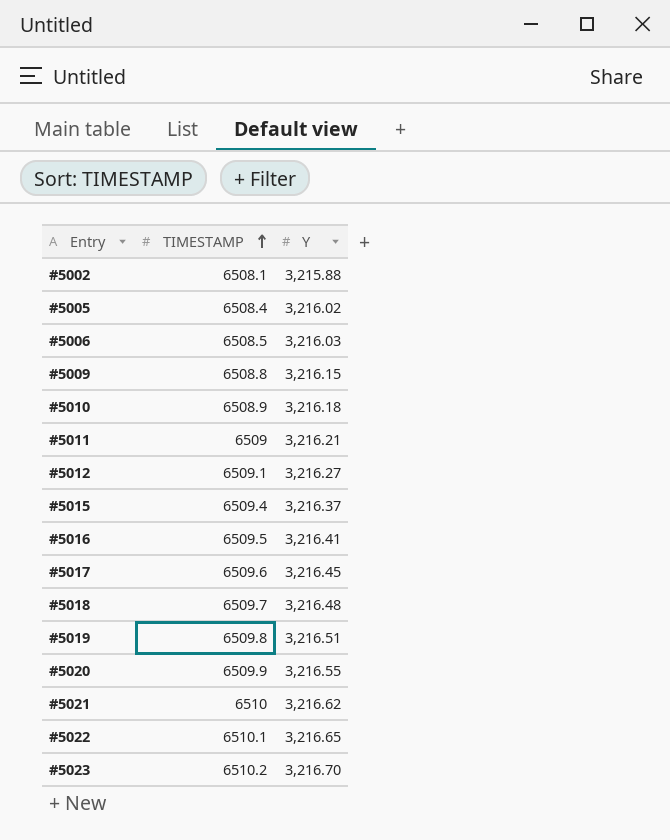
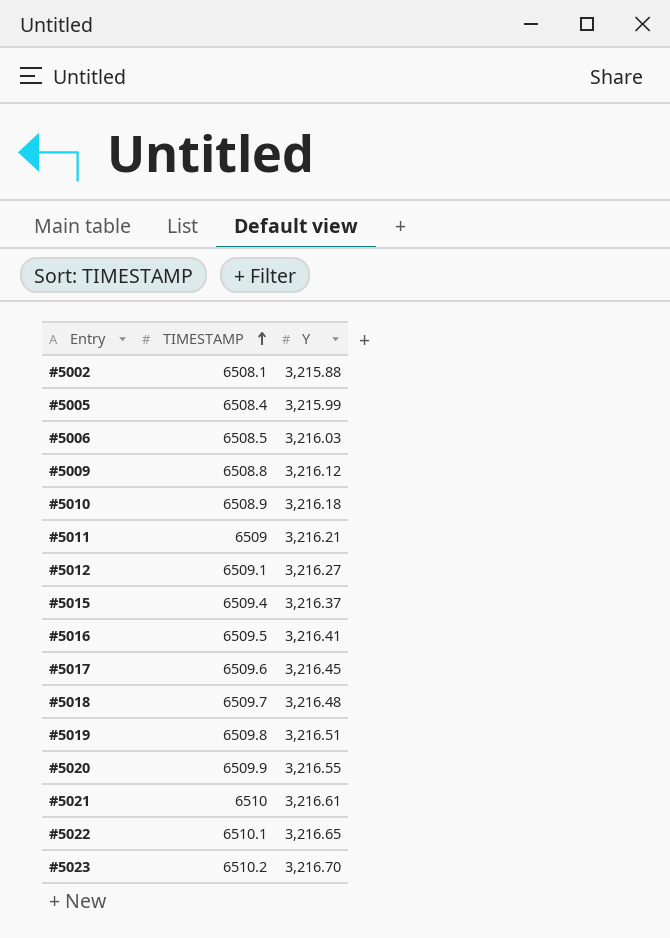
#5005 | Y: 3,216.02 -> 3,215.99
#5009 | Y: 3,216.15 -> 3,216.12
#5021 | Y: 3,216.62 -> 3,216.61

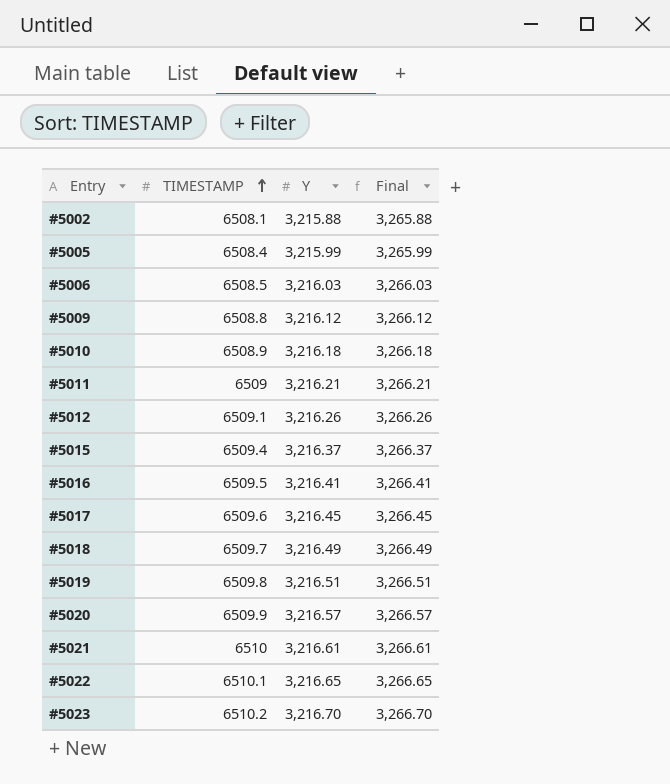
column Final | formula: none -> [Y] + 50
#5012 | Y: 3,216.27 -> 3,216.26
#5018 | Y: 3,216.48 -> 3,216.49
#5020 | Y: 3,216.55 -> 3,216.57

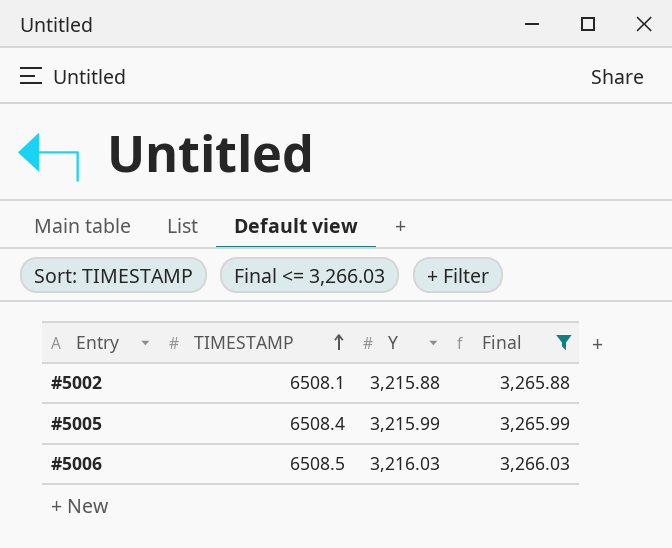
filter: none -> Final <= 3,266.03

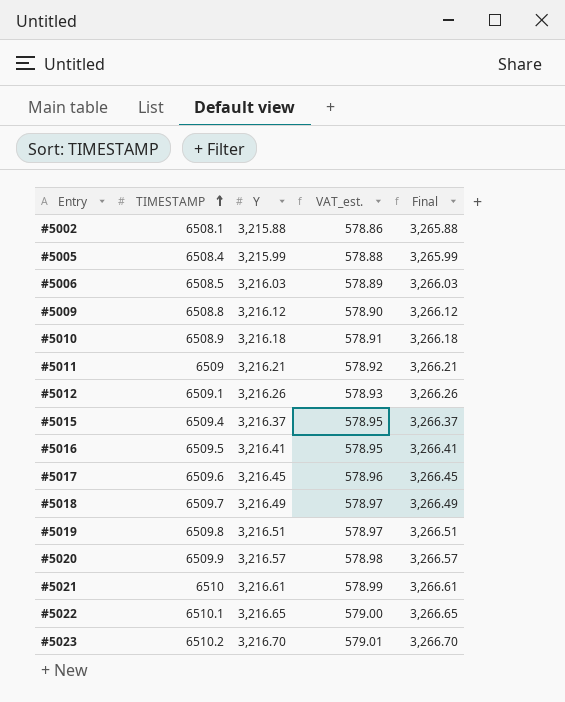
filter: Final <= 3,266.03 -> none
column VAT_est. | formula: none -> [Y] * 0.18

